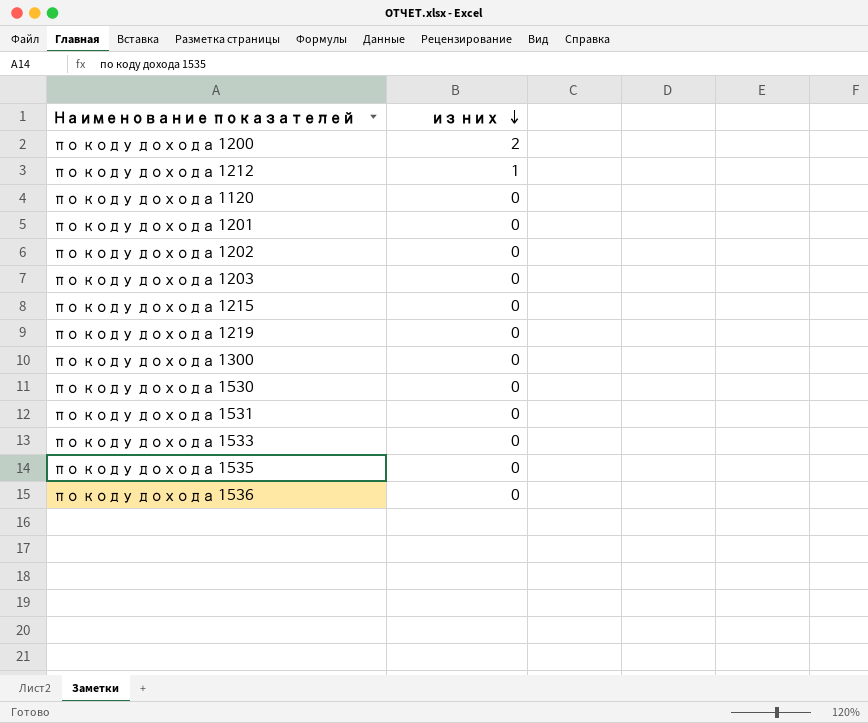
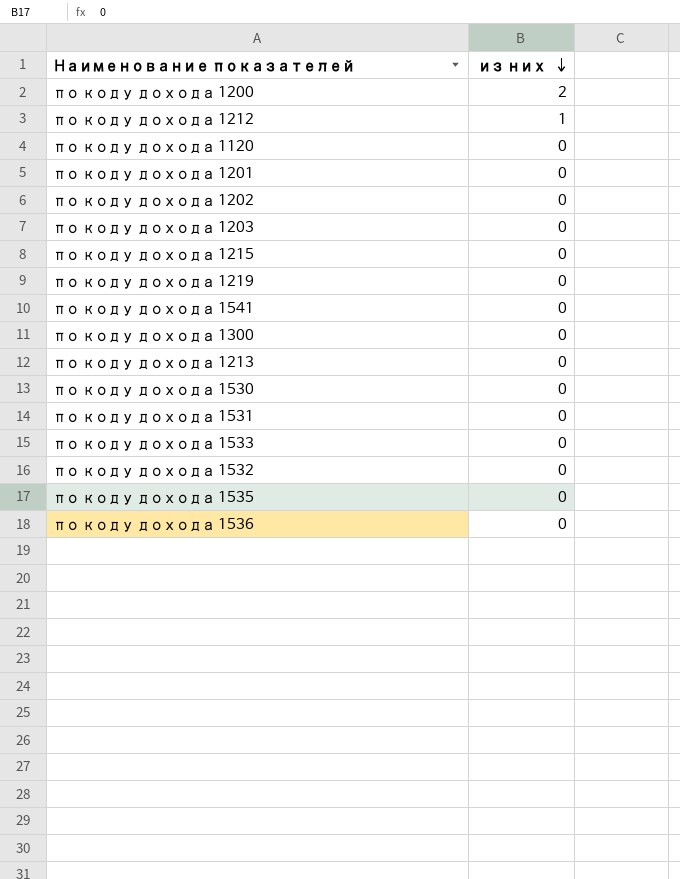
row по коду дохода 1541: none -> 0
row по коду дохода 1213: none -> 0
row по коду дохода 1532: none -> 0

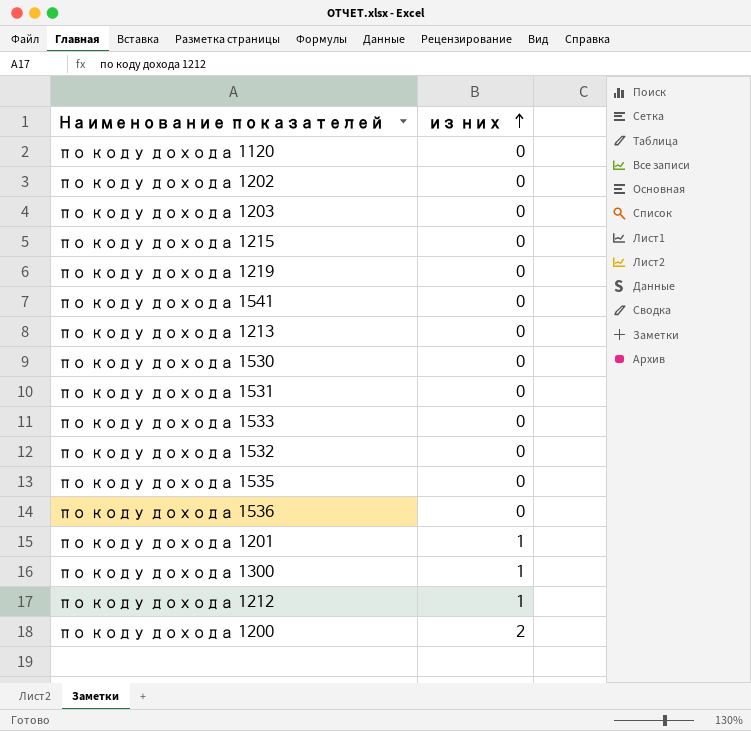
row order: из них descending -> из них ascending
по коду дохода 1201 | из них: 0 -> 1
по коду дохода 1300 | из них: 0 -> 1

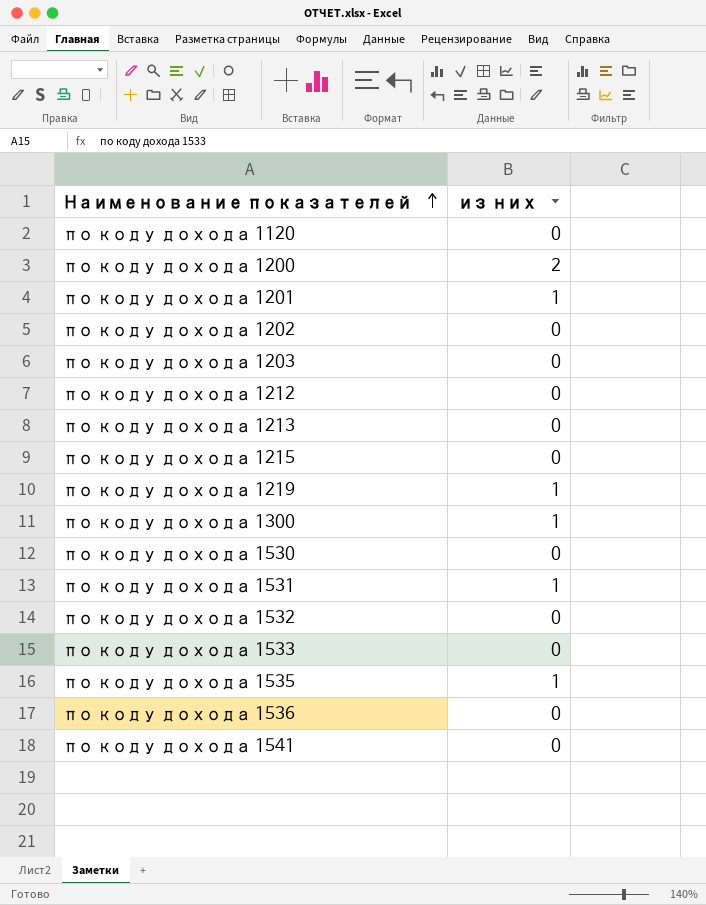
row order: из них ascending -> Наименование показателей ascending
по коду дохода 1212 | из них: 1 -> 0
по коду дохода 1219 | из них: 0 -> 1
по коду дохода 1531 | из них: 0 -> 1
по коду дохода 1535 | из них: 0 -> 1

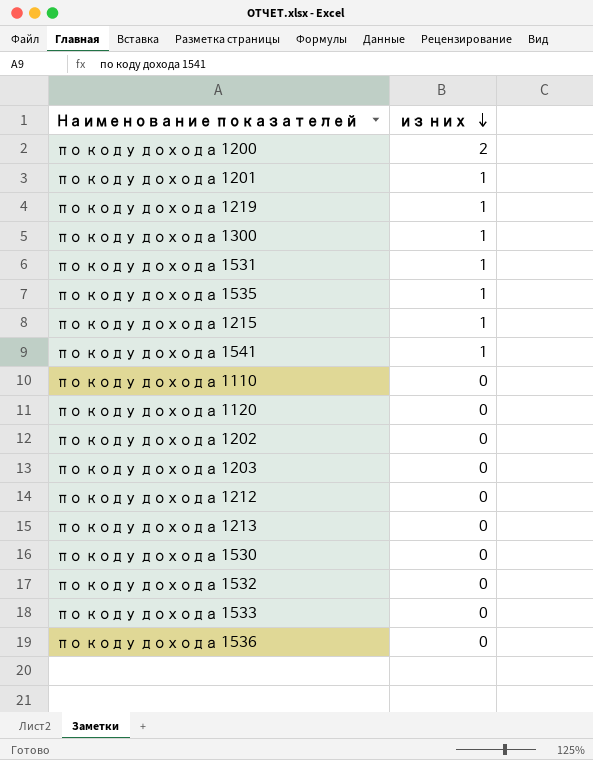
row order: Наименование показателей ascending -> из них descending
по коду дохода 1215 | из них: 0 -> 1
по коду дохода 1541 | из них: 0 -> 1
row по коду дохода 1110: none -> 0

